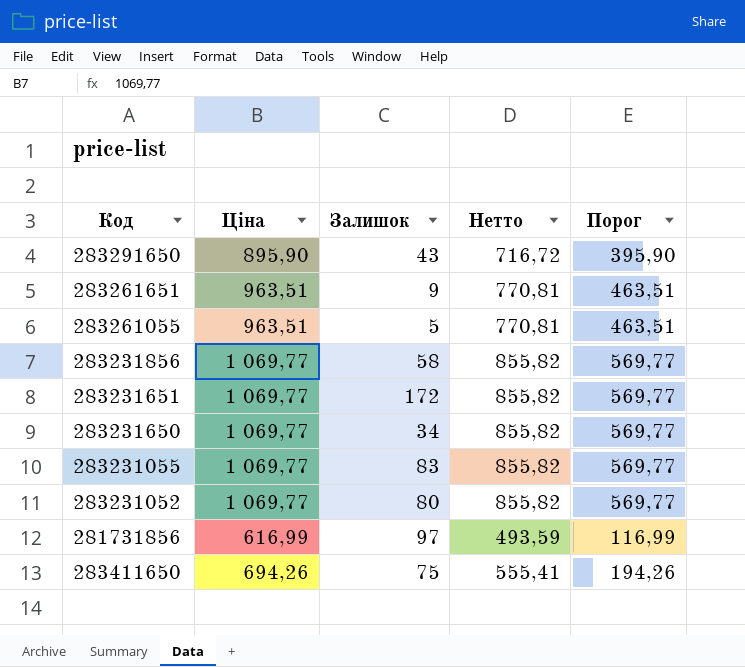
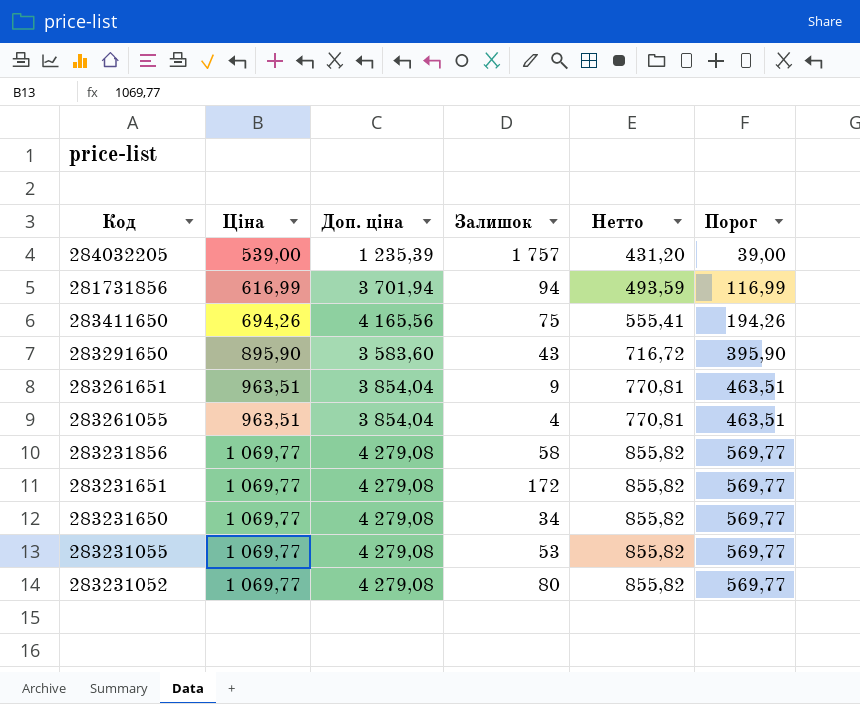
row order: none -> Ціна ascending
column Доп. ціна | position: none -> 3
row 284032205: none -> 539,00 | 1 235,39 | 1 757 | 431,20 | 39,00
281731856 | Залишок: 97 -> 94
283261055 | Залишок: 5 -> 4
283231055 | Залишок: 83 -> 53

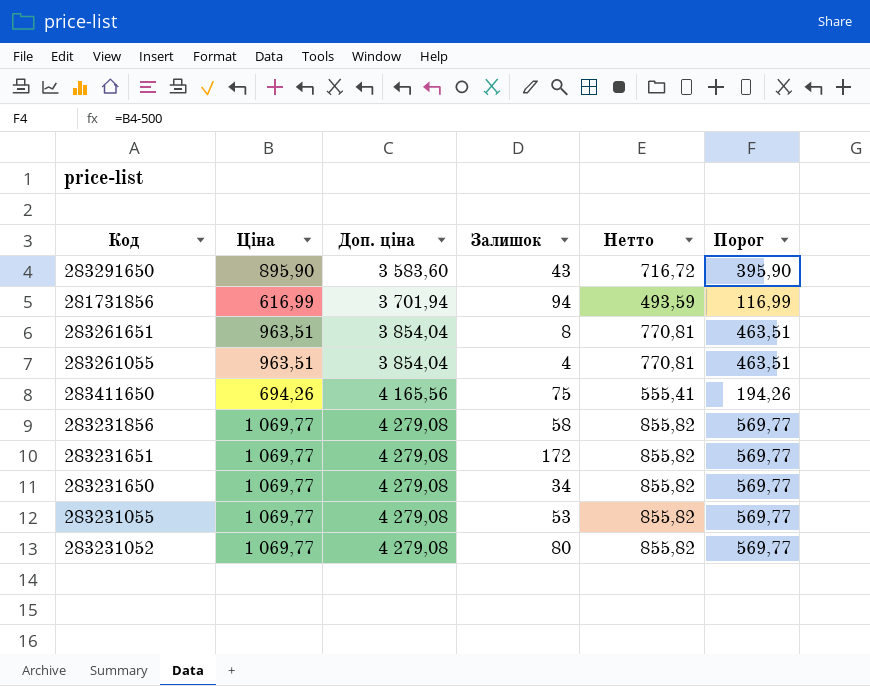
row order: Ціна ascending -> Доп. ціна ascending
row 284032205: 539,00 | 1 235,39 | 1 757 | 431,20 | 39,00 -> none
283261651 | Залишок: 9 -> 8

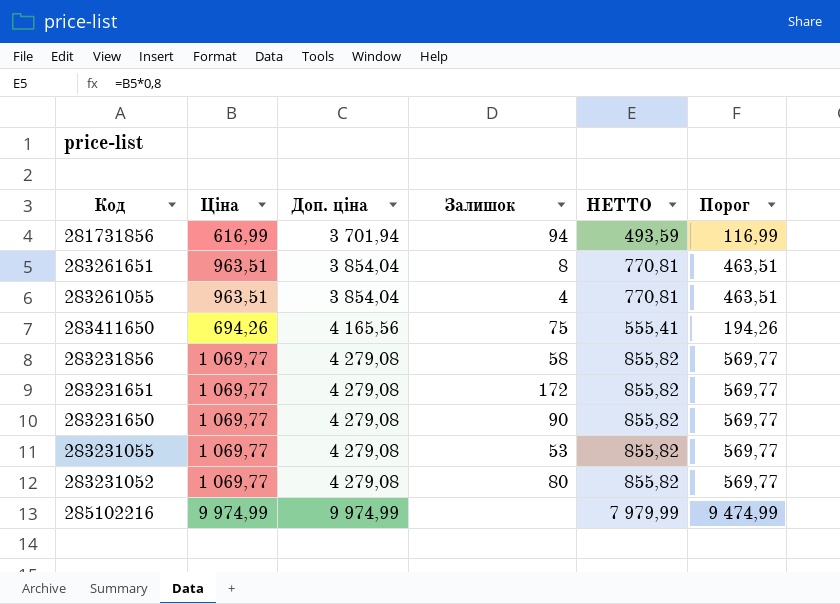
column name: Нетто -> НЕТТО
row 283291650: 895,90 | 3 583,60 | 43 | 716,72 | 395,90 -> none
283231650 | Залишок: 34 -> 90
row 285102216: none -> 9 974,99 | 9 974,99 | none | 7 979,99 | 9 474,99

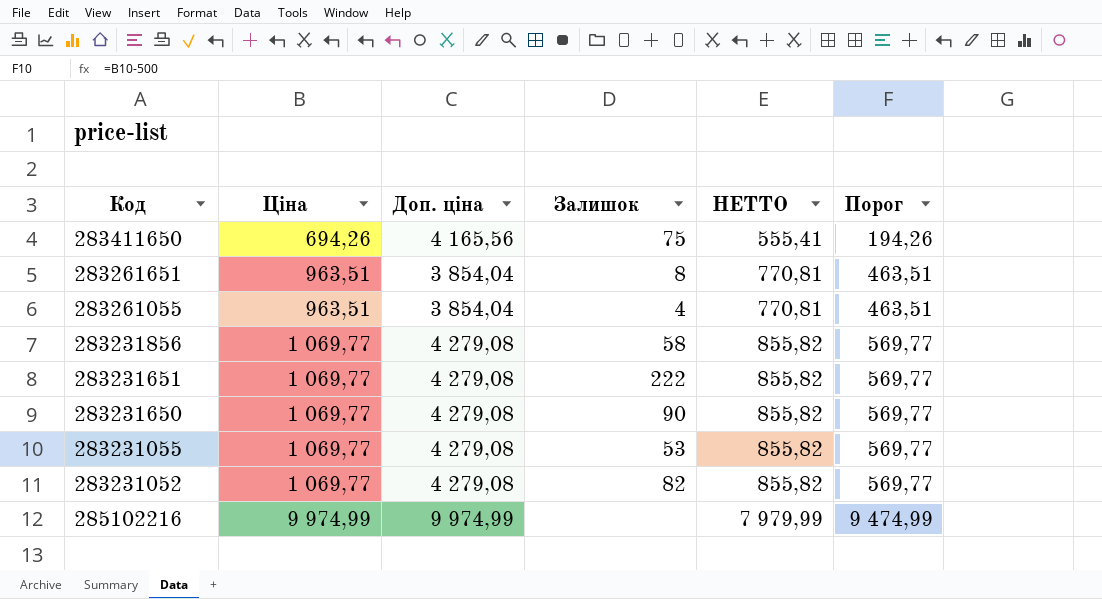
row order: Доп. ціна ascending -> Ціна ascending
row 281731856: 616,99 | 3 701,94 | 94 | 493,59 | 116,99 -> none
283231651 | Залишок: 172 -> 222
283231052 | Залишок: 80 -> 82

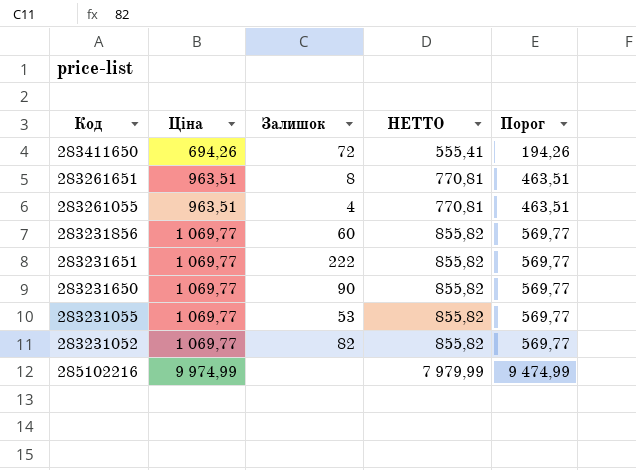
column Доп. ціна | position: 3 -> none
283411650 | Залишок: 75 -> 72
283231856 | Залишок: 58 -> 60

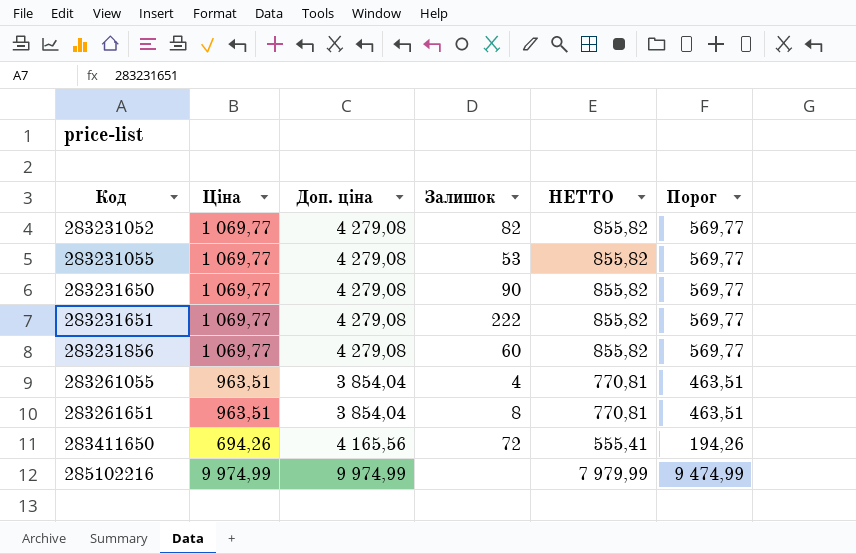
row order: Ціна ascending -> Код ascending
column Доп. ціна | position: none -> 3

